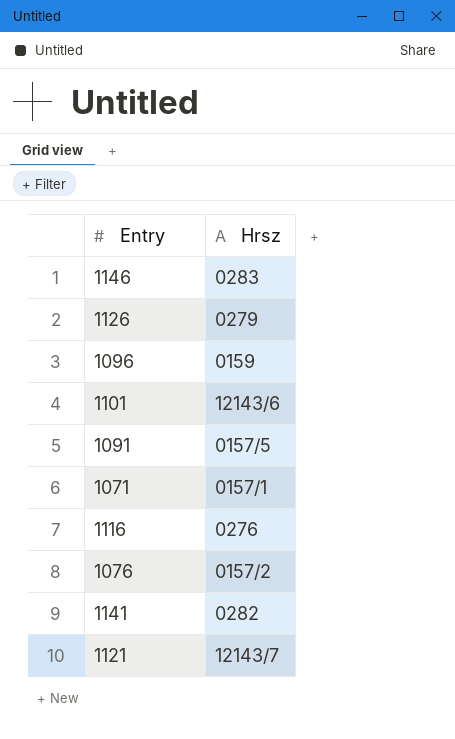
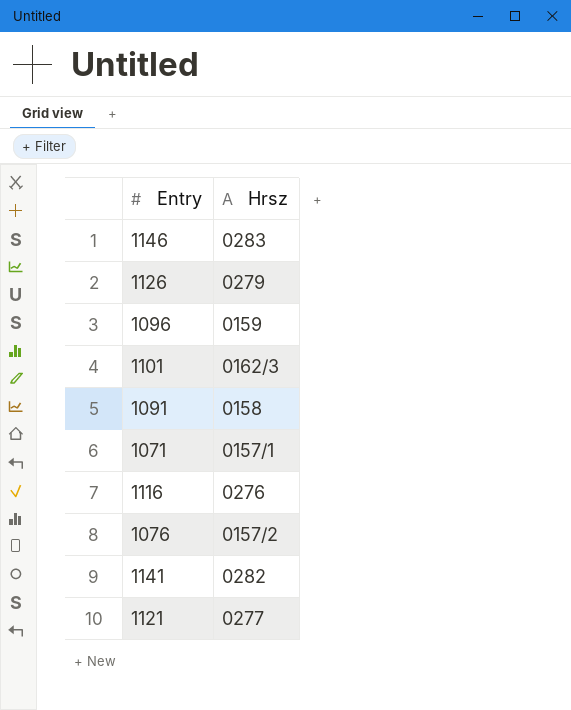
1101 | Hrsz: 12143/6 -> 0162/3
1091 | Hrsz: 0157/5 -> 0158
1121 | Hrsz: 12143/7 -> 0277

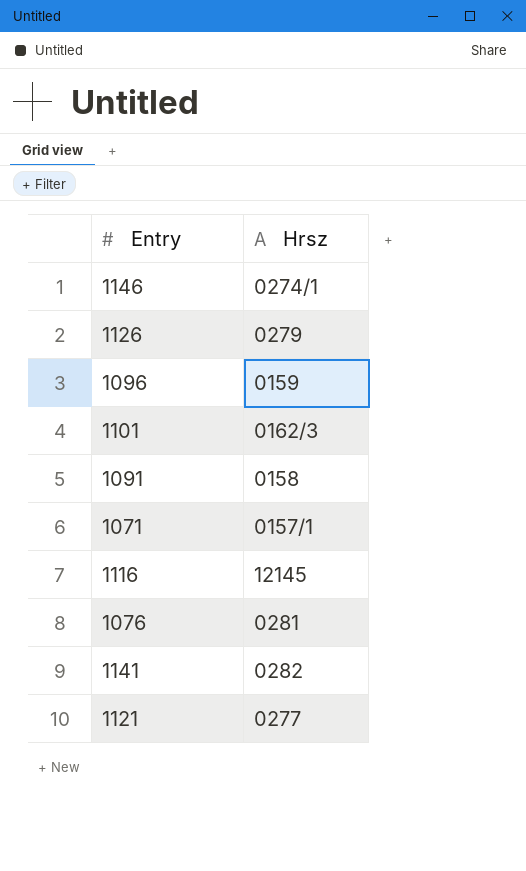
1146 | Hrsz: 0283 -> 0274/1
1116 | Hrsz: 0276 -> 12145
1076 | Hrsz: 0157/2 -> 0281

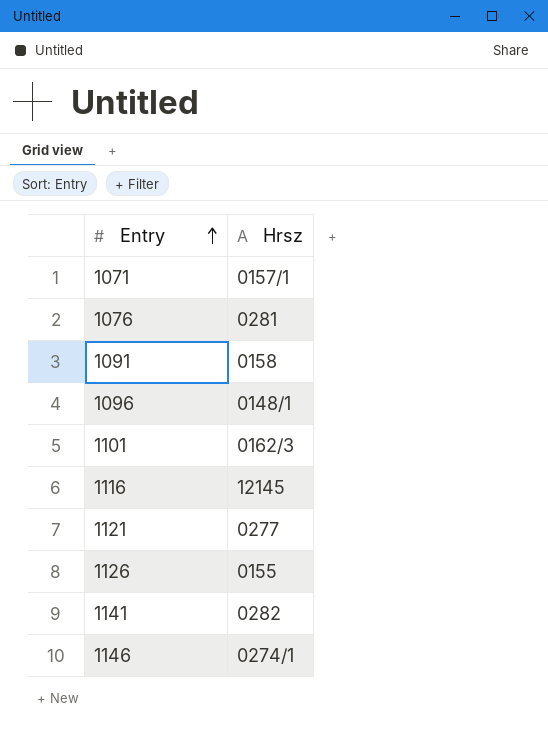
row order: none -> Entry ascending
1096 | Hrsz: 0159 -> 0148/1
1126 | Hrsz: 0279 -> 0155

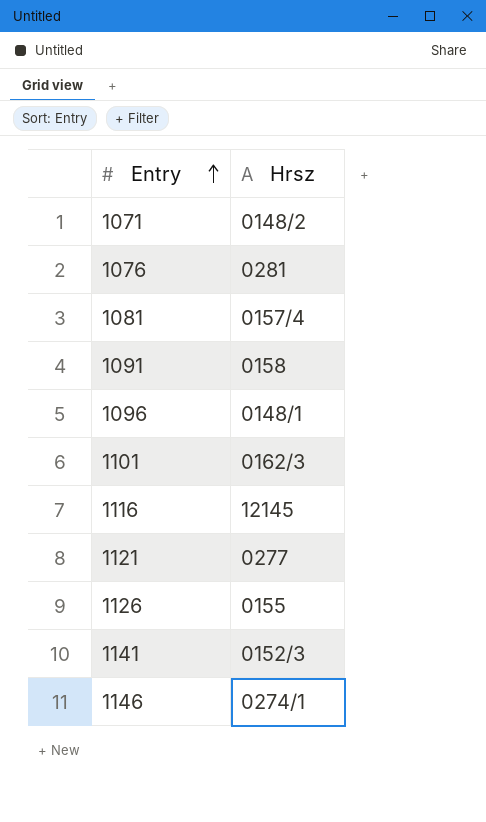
1071 | Hrsz: 0157/1 -> 0148/2
row 1081: none -> 0157/4
1141 | Hrsz: 0282 -> 0152/3

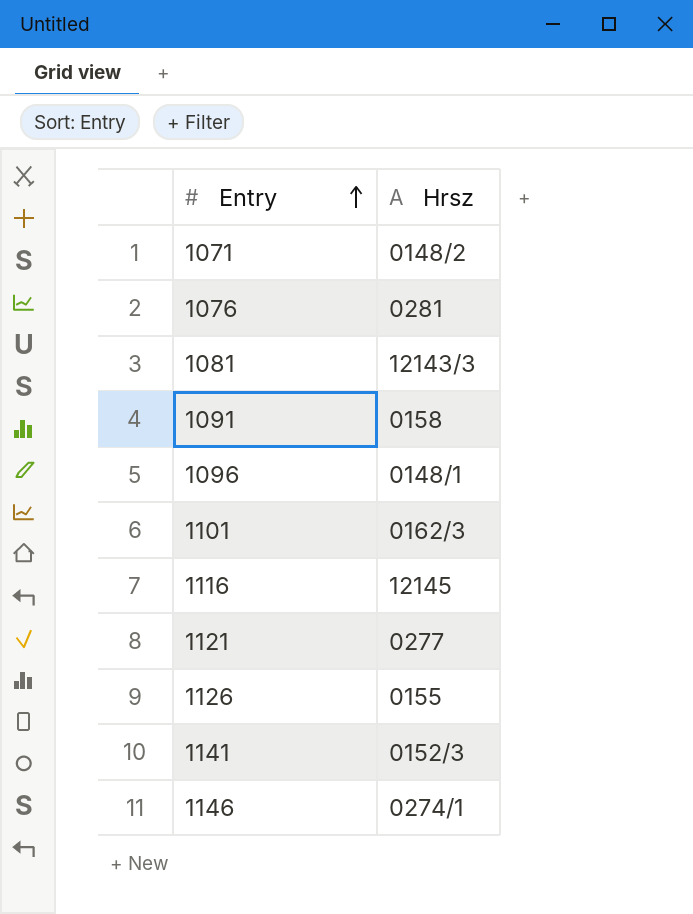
1081 | Hrsz: 0157/4 -> 12143/3

